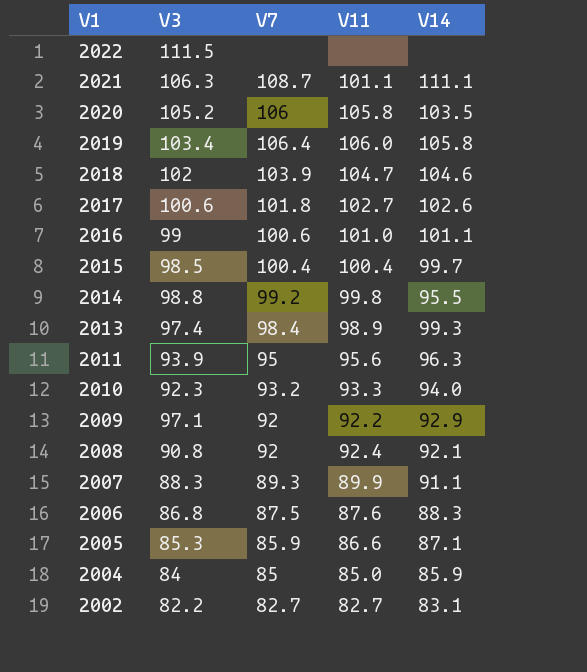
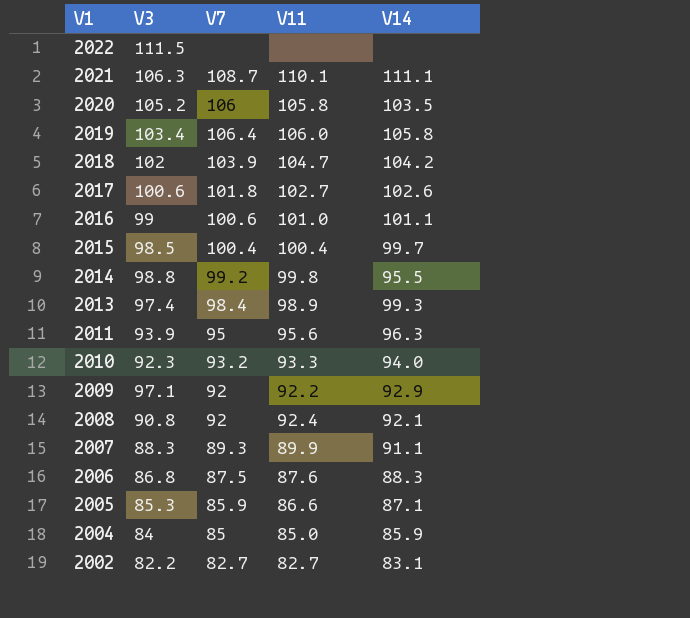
2021 | V11: 101.1 -> 110.1
2018 | V14: 104.6 -> 104.2

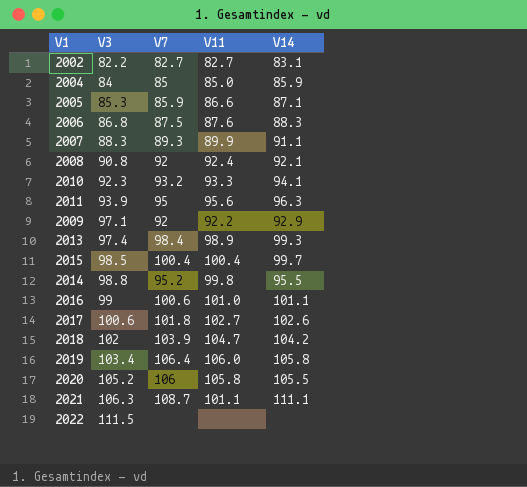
row order: V1 descending -> V3 ascending
2010 | V14: 94.0 -> 94.1
2014 | V7: 99.2 -> 95.2
2020 | V14: 103.5 -> 105.5
2021 | V11: 110.1 -> 101.1

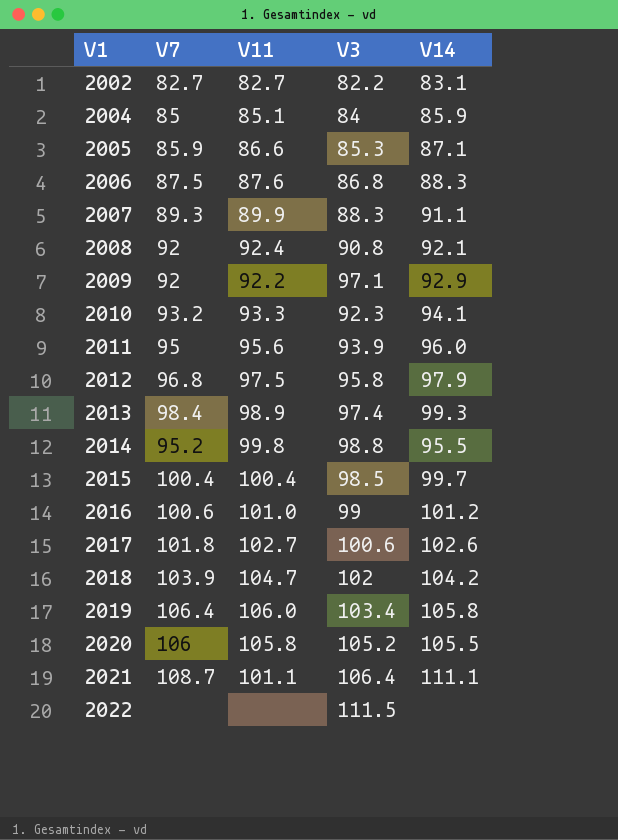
row order: V3 ascending -> V1 ascending
column V3 | position: 2 -> 4
2004 | V11: 85.0 -> 85.1
2011 | V14: 96.3 -> 96.0
row 2012: none -> 96.8 | 97.5 | 95.8 | 97.9
2016 | V14: 101.1 -> 101.2
2021 | V3: 106.3 -> 106.4

